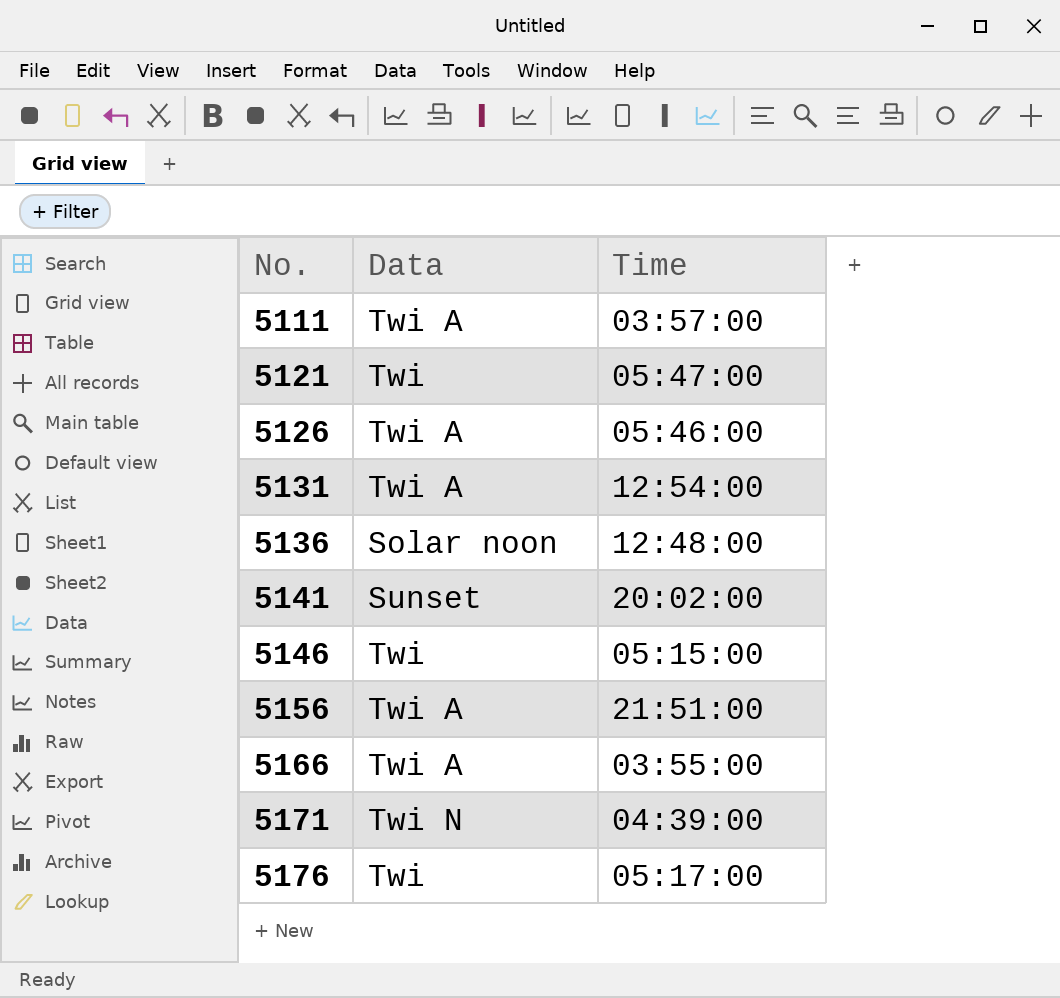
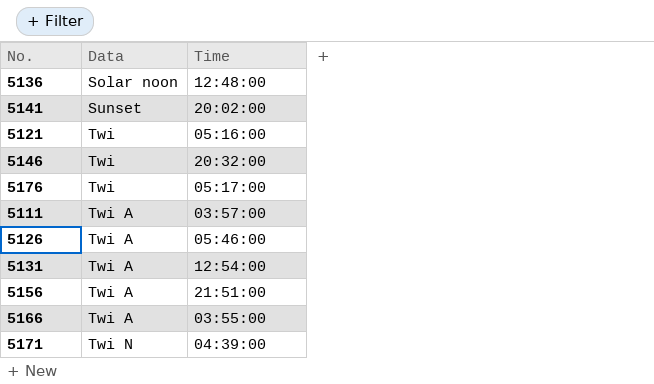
row order: No. ascending -> Data ascending
5121 | Time: 05:47:00 -> 05:16:00
5146 | Time: 05:15:00 -> 20:32:00

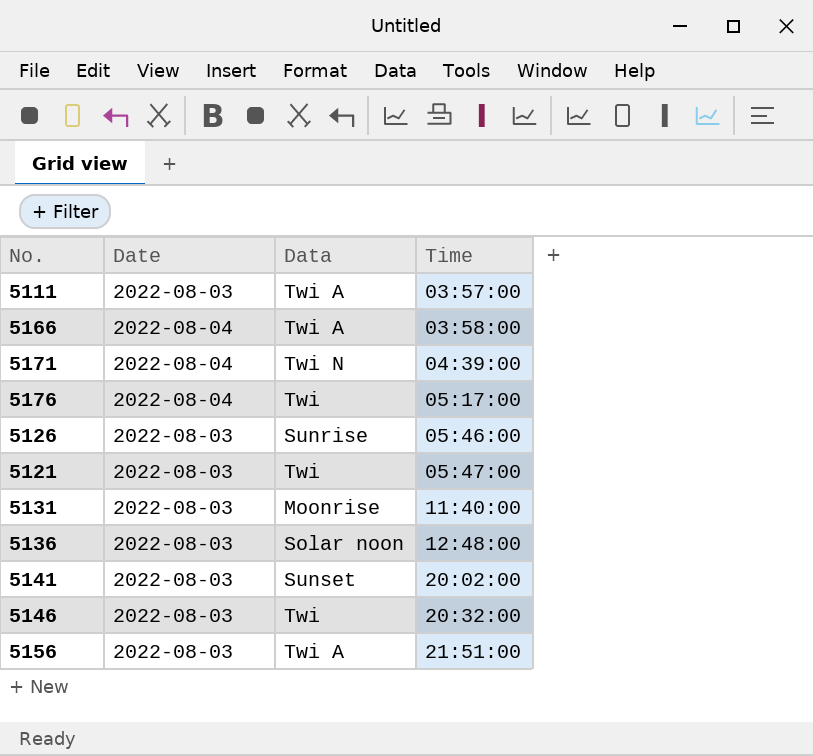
row order: Data ascending -> Time ascending
column Date | position: none -> 2
5166 | Time: 03:55:00 -> 03:58:00
5126 | Data: Twi A -> Sunrise
5121 | Time: 05:16:00 -> 05:47:00
5131 | Data: Twi A -> Moonrise
5131 | Time: 12:54:00 -> 11:40:00

